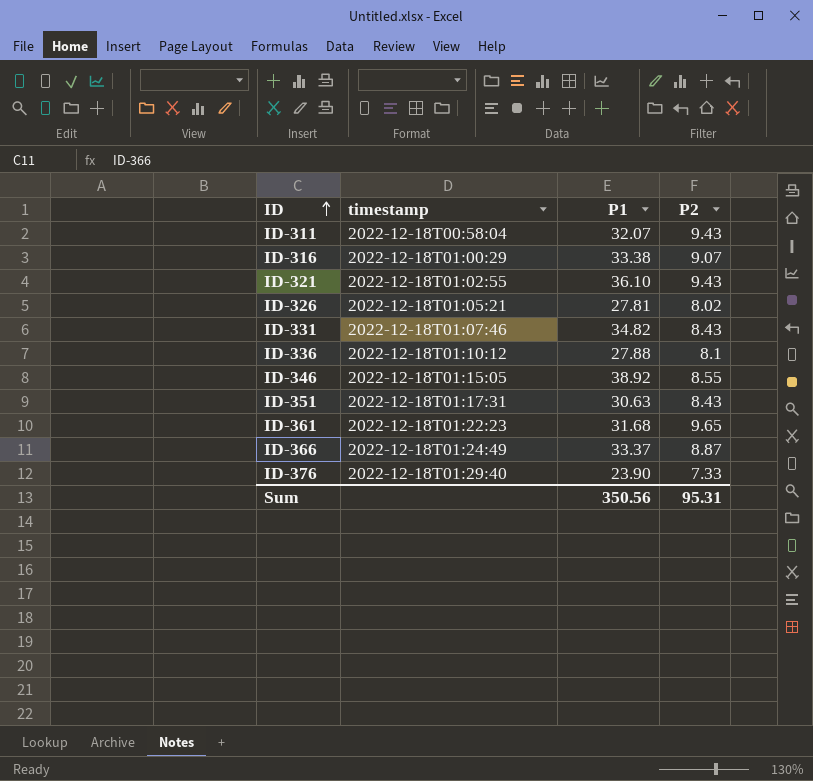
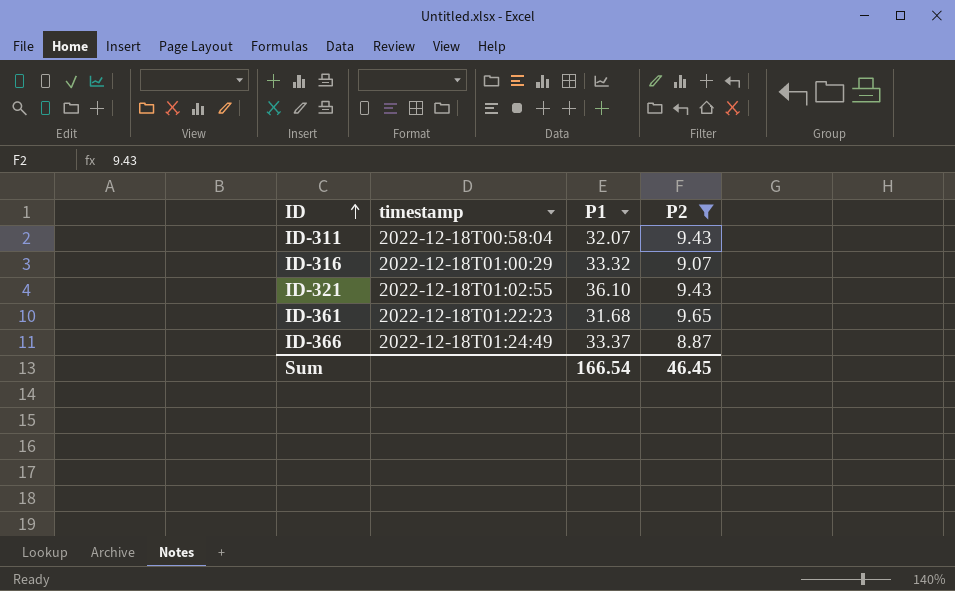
filter: none -> P2 >= 8.87
ID-316 | P1: 33.38 -> 33.32
Sum | P1: 350.56 -> 166.54
Sum | P2: 95.31 -> 46.45

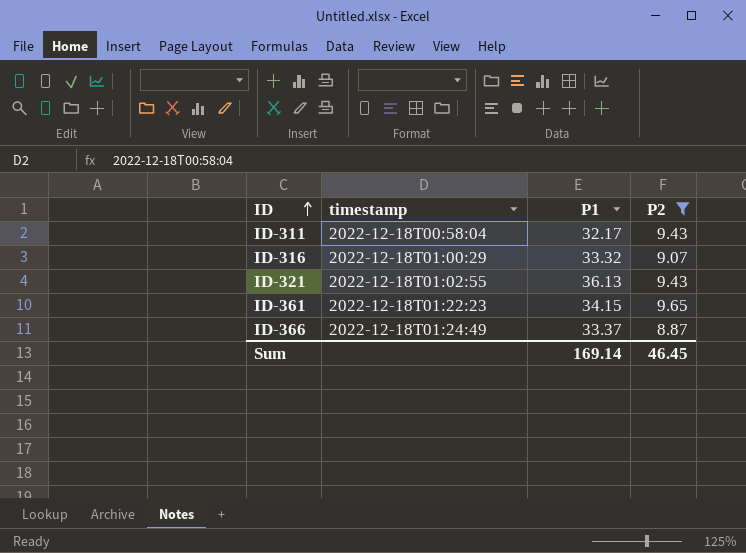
ID-311 | P1: 32.07 -> 32.17
ID-321 | P1: 36.10 -> 36.13
ID-361 | P1: 31.68 -> 34.15
Sum | P1: 166.54 -> 169.14

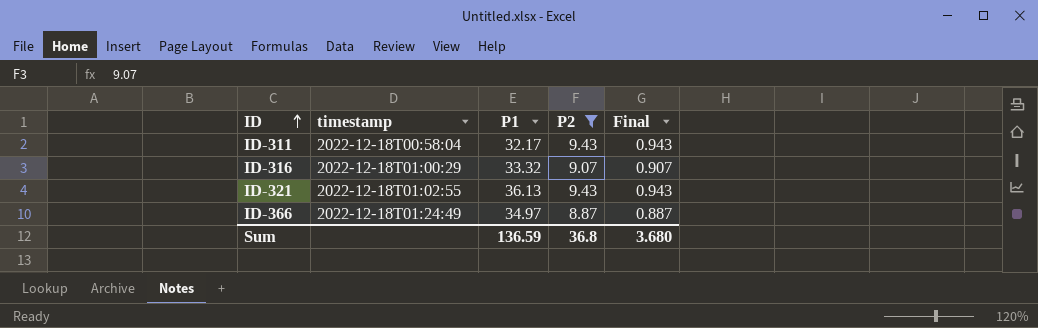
column Final | formula: none -> [P2] * 0.1
row ID-361: 2022-12-18T01:22:23 | 34.15 | 9.65 -> none
ID-366 | P1: 33.37 -> 34.97
Sum | P1: 169.14 -> 136.59
Sum | P2: 46.45 -> 36.8

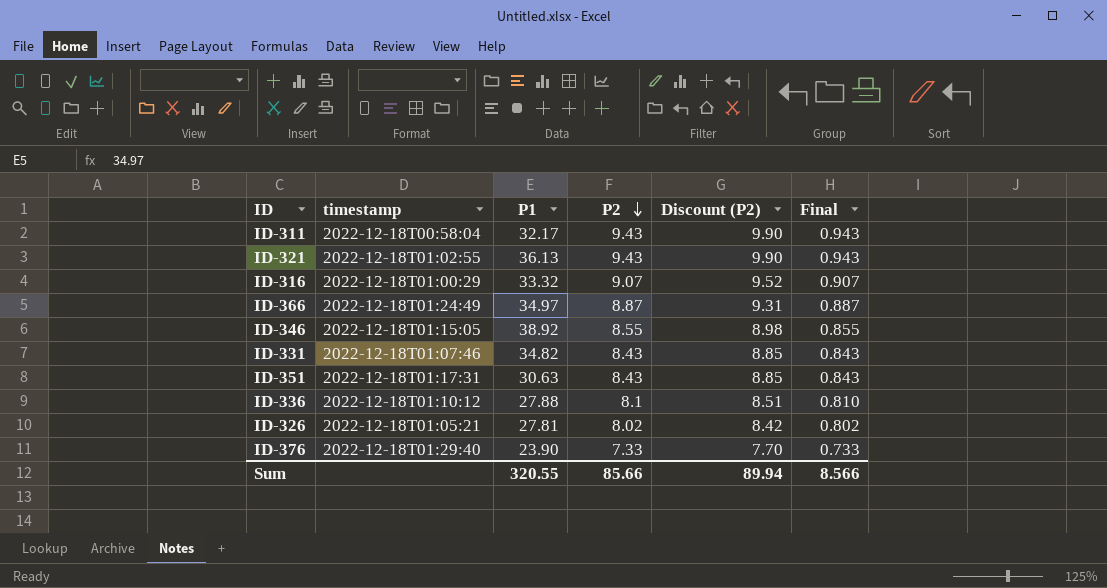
filter: P2 >= 8.87 -> none
row order: ID ascending -> P2 descending
column Discount (P2) | formula: none -> [P2] * 1.05
Sum | P1: 136.59 -> 320.55
Sum | P2: 36.8 -> 85.66
Sum | Final: 3.680 -> 8.566

